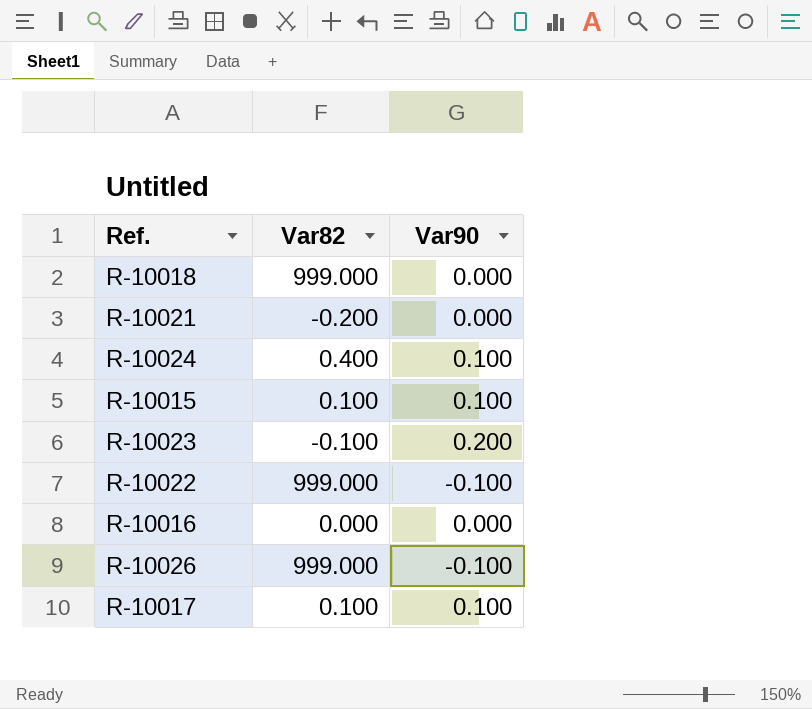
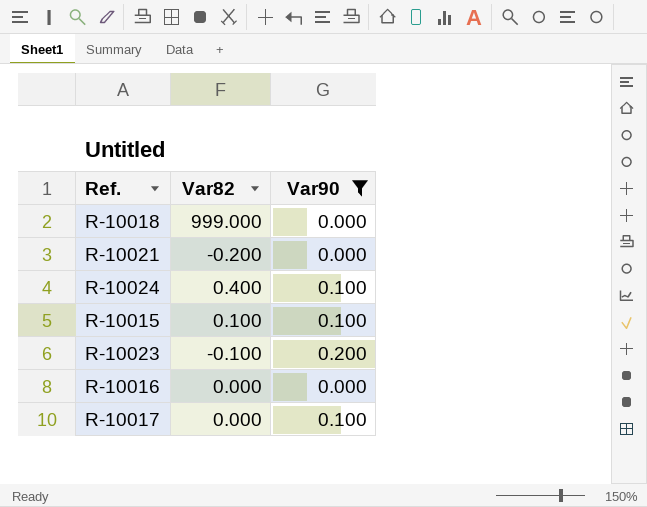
filter: none -> Var90 != -0.100
R-10017 | Var82: 0.100 -> 0.000

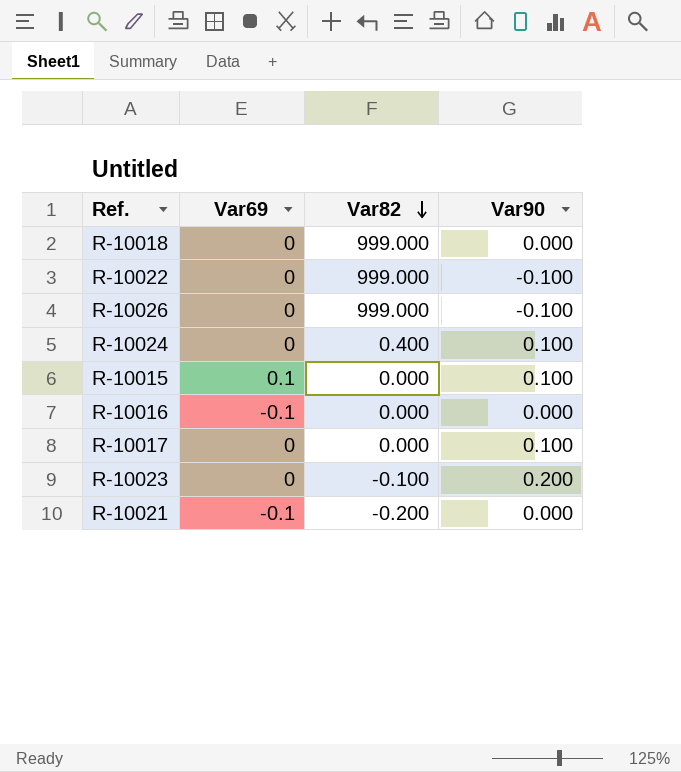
filter: Var90 != -0.100 -> none
row order: none -> Var82 descending
column Var69 | position: none -> 2
R-10015 | Var82: 0.100 -> 0.000

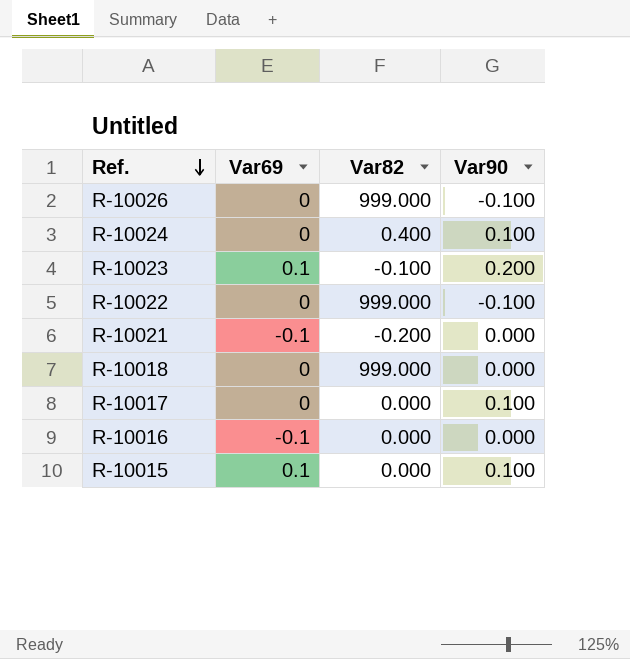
row order: Var82 descending -> Ref. descending
R-10023 | Var69: 0 -> 0.1

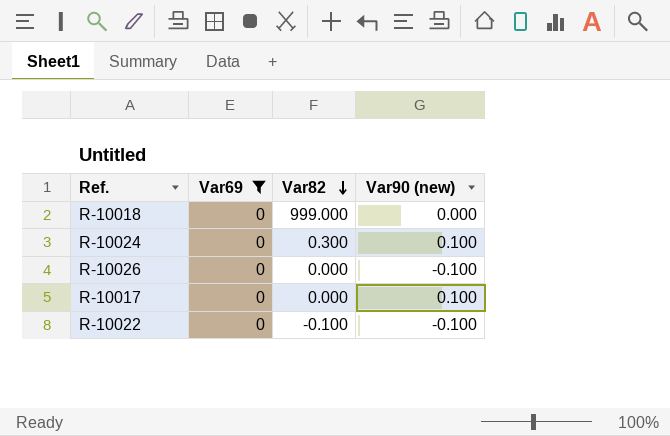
filter: none -> Var69 = 0
row order: Ref. descending -> Var82 descending
column name: Var90 -> Var90 (new)
R-10024 | Var82: 0.400 -> 0.300
R-10026 | Var82: 999.000 -> 0.000
R-10022 | Var82: 999.000 -> -0.100

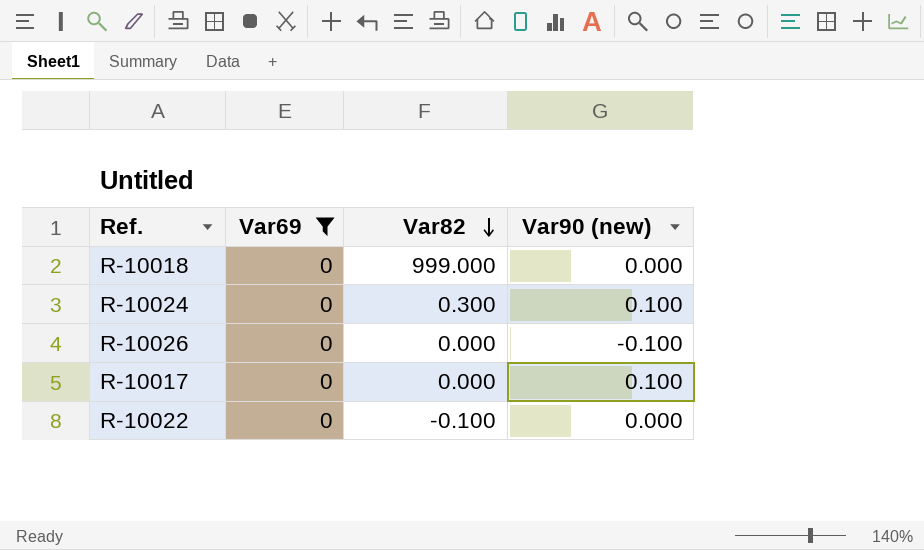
R-10022 | Var90 (new): -0.100 -> 0.000

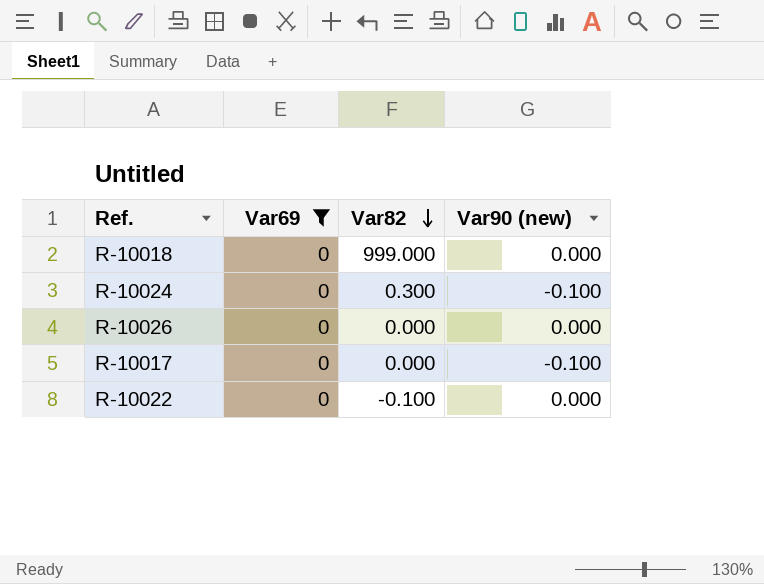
R-10024 | Var90 (new): 0.100 -> -0.100
R-10026 | Var90 (new): -0.100 -> 0.000
R-10017 | Var90 (new): 0.100 -> -0.100

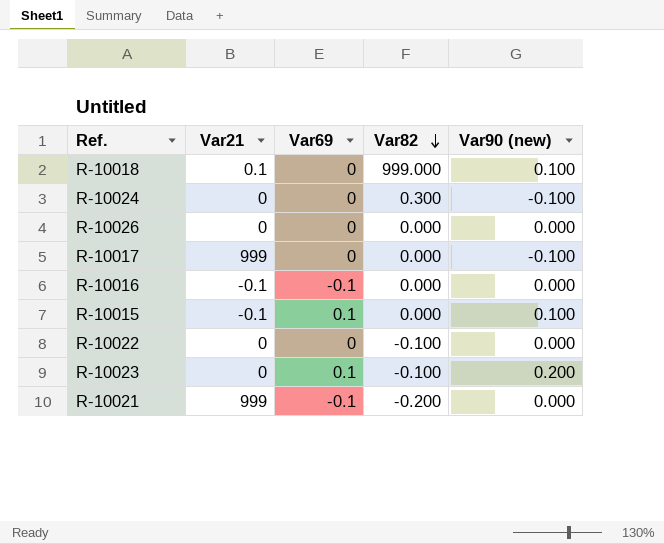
filter: Var69 = 0 -> none
column Var21 | position: none -> 2
R-10018 | Var90 (new): 0.000 -> 0.100

